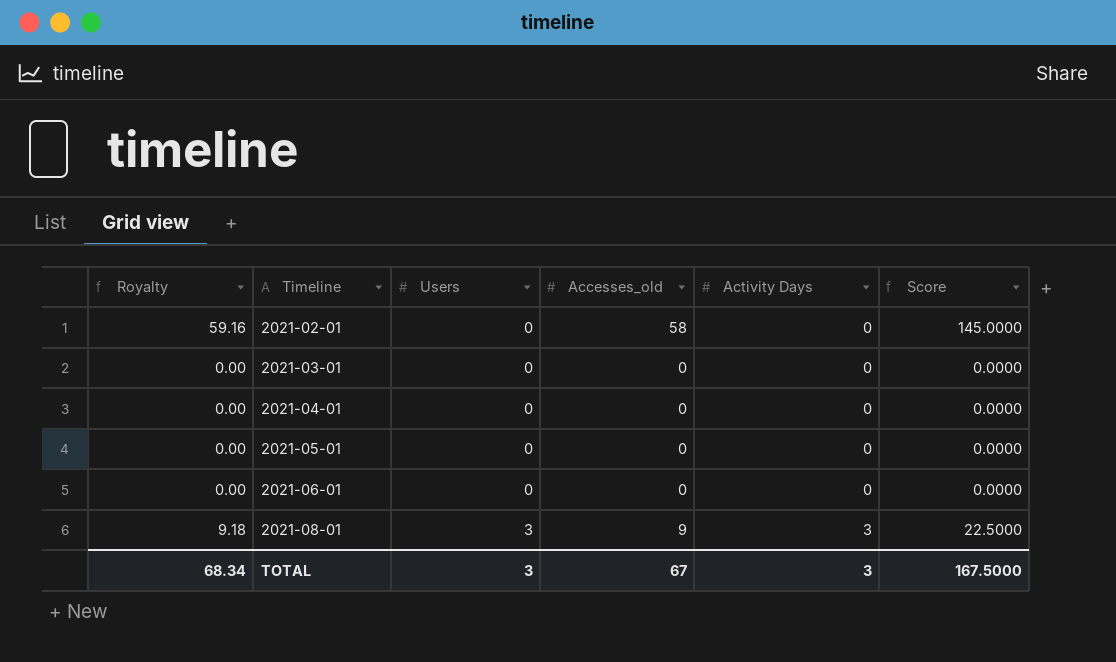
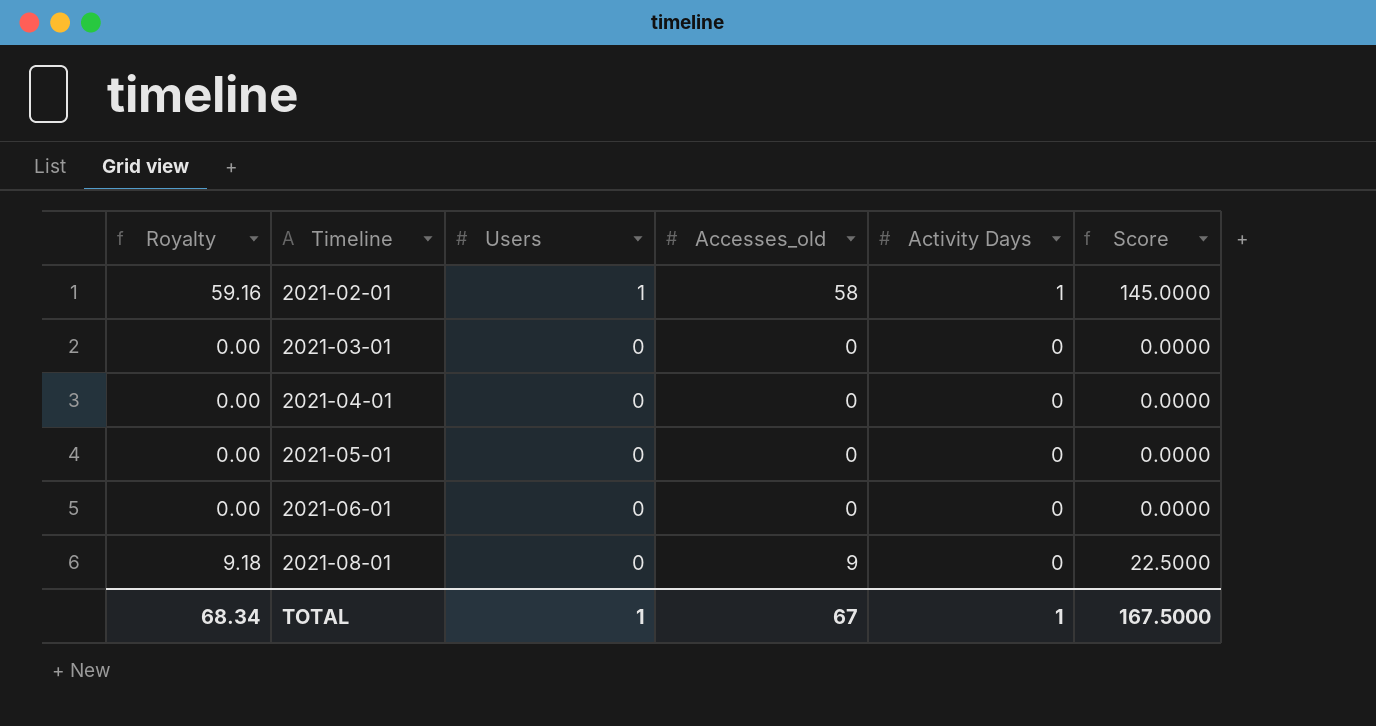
2021-02-01 | Users: 0 -> 1
2021-02-01 | Activity Days: 0 -> 1
2021-08-01 | Users: 3 -> 0
2021-08-01 | Activity Days: 3 -> 0
TOTAL | Users: 3 -> 1
TOTAL | Activity Days: 3 -> 1

